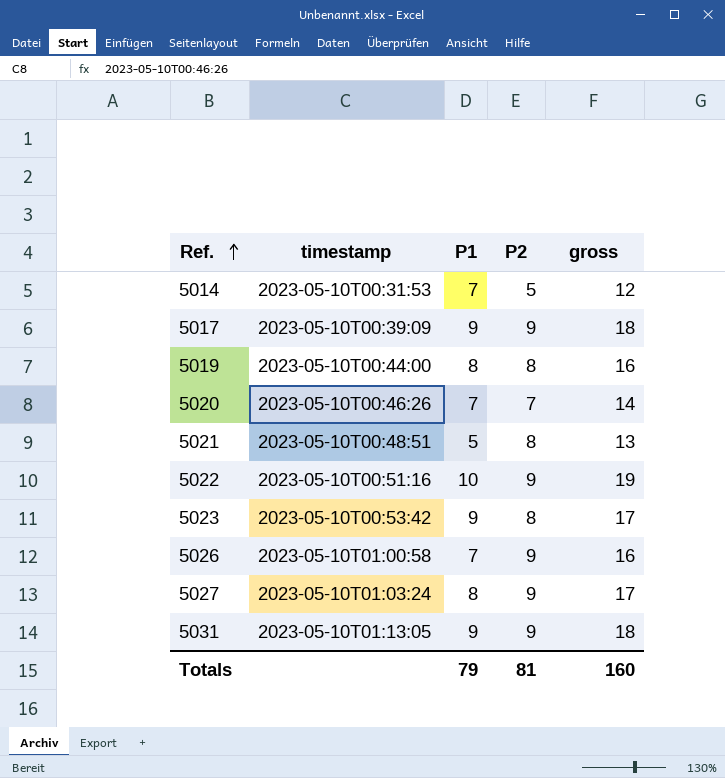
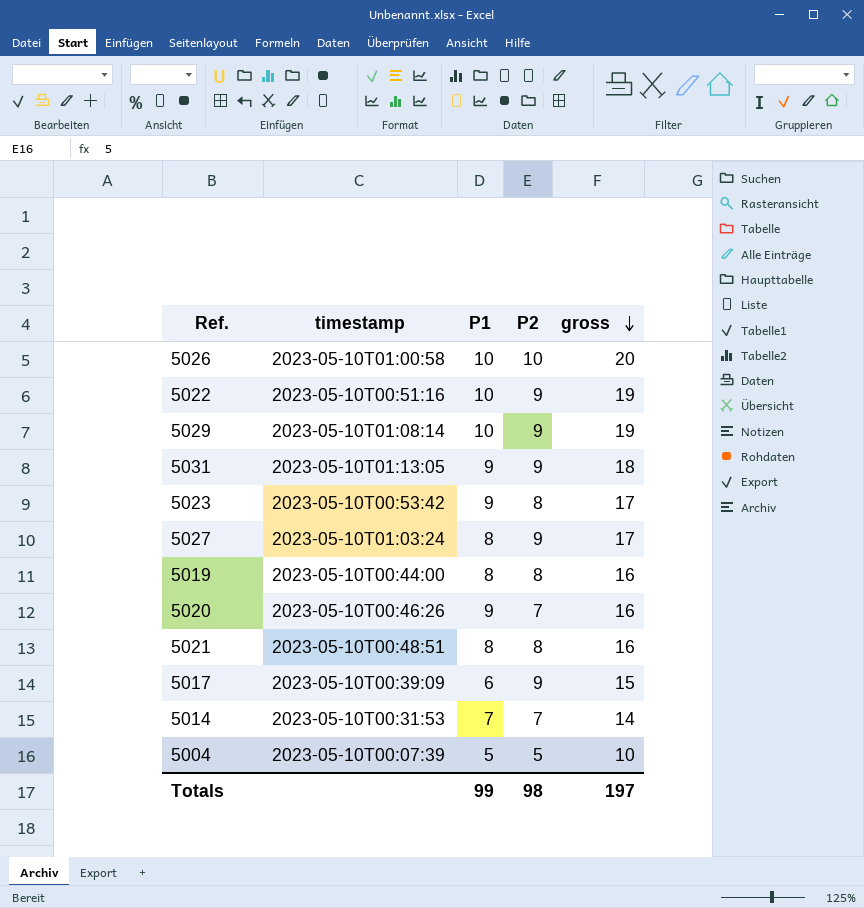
row order: Ref. ascending -> gross descending
5026 | P1: 7 -> 10
5026 | P2: 9 -> 10
5026 | gross: 16 -> 20
row 5029: none -> 2023-05-10T01:08:14 | 10 | 9 | 19
5020 | P1: 7 -> 9
5020 | gross: 14 -> 16
5021 | P1: 5 -> 8
5021 | gross: 13 -> 16
5017 | P1: 9 -> 6
5017 | gross: 18 -> 15
5014 | P2: 5 -> 7
5014 | gross: 12 -> 14
row 5004: none -> 2023-05-10T00:07:39 | 5 | 5 | 10
Totals | P1: 79 -> 99
Totals | P2: 81 -> 98
Totals | gross: 160 -> 197

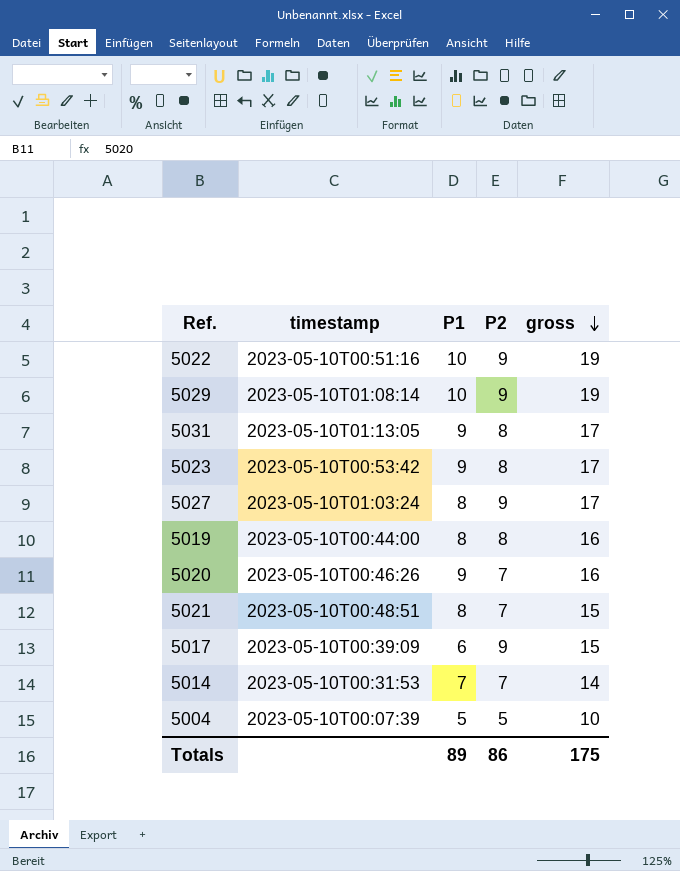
row 5026: 2023-05-10T01:00:58 | 10 | 10 | 20 -> none
5031 | P2: 9 -> 8
5031 | gross: 18 -> 17
5021 | P2: 8 -> 7
5021 | gross: 16 -> 15
Totals | P1: 99 -> 89
Totals | P2: 98 -> 86
Totals | gross: 197 -> 175

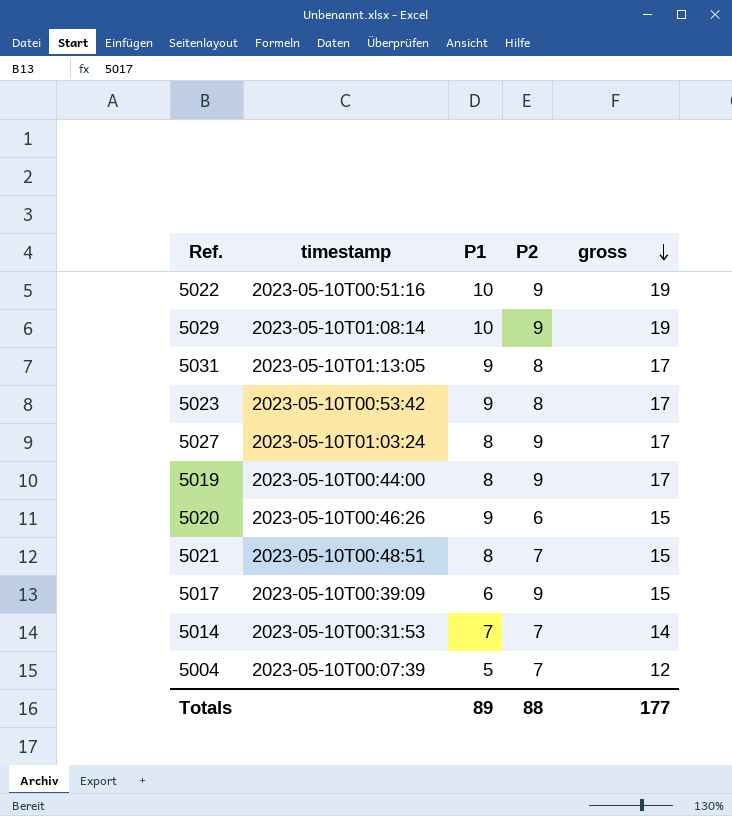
5019 | P2: 8 -> 9
5019 | gross: 16 -> 17
5020 | P2: 7 -> 6
5020 | gross: 16 -> 15
5004 | P2: 5 -> 7
5004 | gross: 10 -> 12
Totals | P2: 86 -> 88
Totals | gross: 175 -> 177

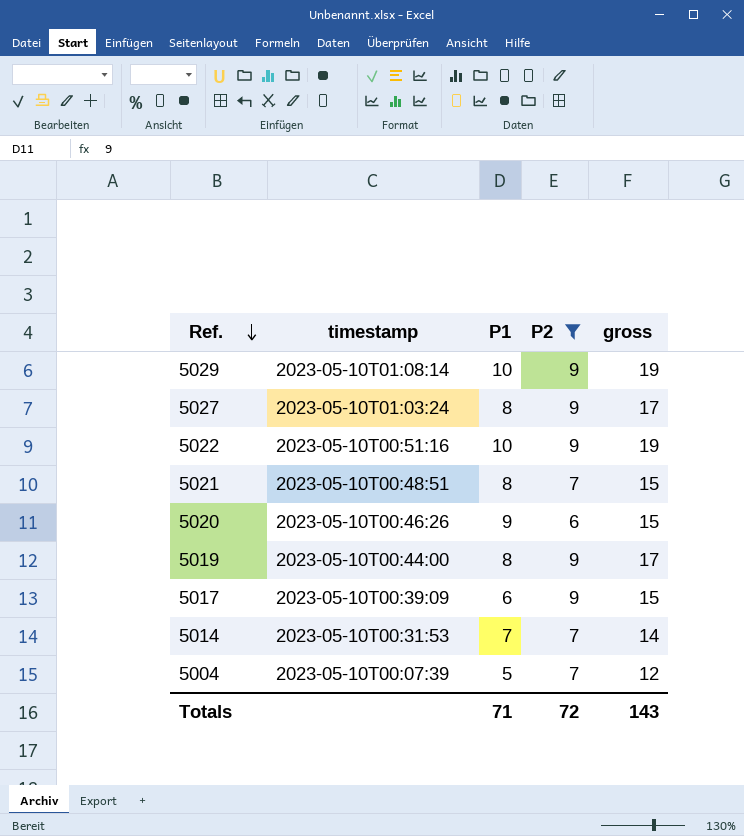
filter: none -> P2 != 8
row order: gross descending -> Ref. descending
Totals | P1: 89 -> 71
Totals | P2: 88 -> 72
Totals | gross: 177 -> 143

